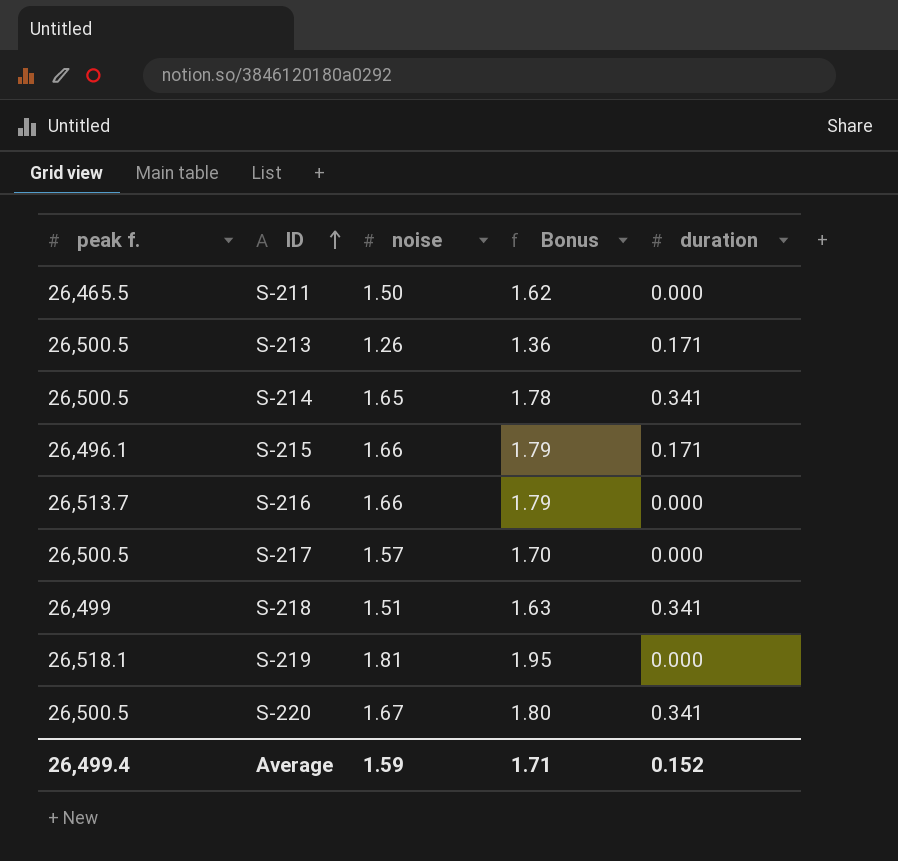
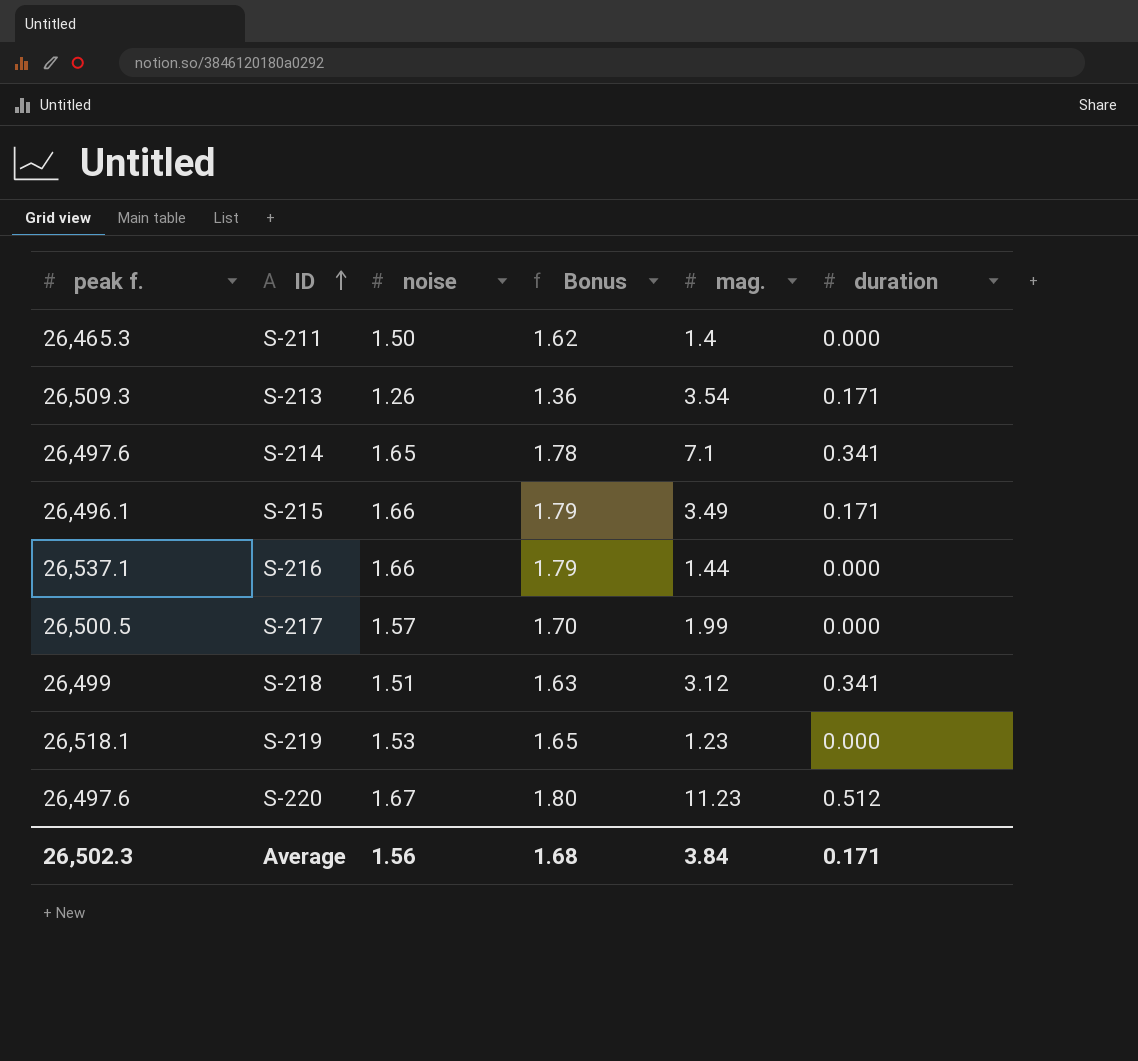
column mag. | position: none -> 5
S-211 | peak f.: 26,465.5 -> 26,465.3
S-213 | peak f.: 26,500.5 -> 26,509.3
S-214 | peak f.: 26,500.5 -> 26,497.6
S-216 | peak f.: 26,513.7 -> 26,537.1
S-219 | noise: 1.81 -> 1.53
S-219 | Bonus: 1.95 -> 1.65
S-220 | peak f.: 26,500.5 -> 26,497.6
S-220 | duration: 0.341 -> 0.512
Average | peak f.: 26,499.4 -> 26,502.3
Average | noise: 1.59 -> 1.56
Average | Bonus: 1.71 -> 1.68
Average | duration: 0.152 -> 0.171

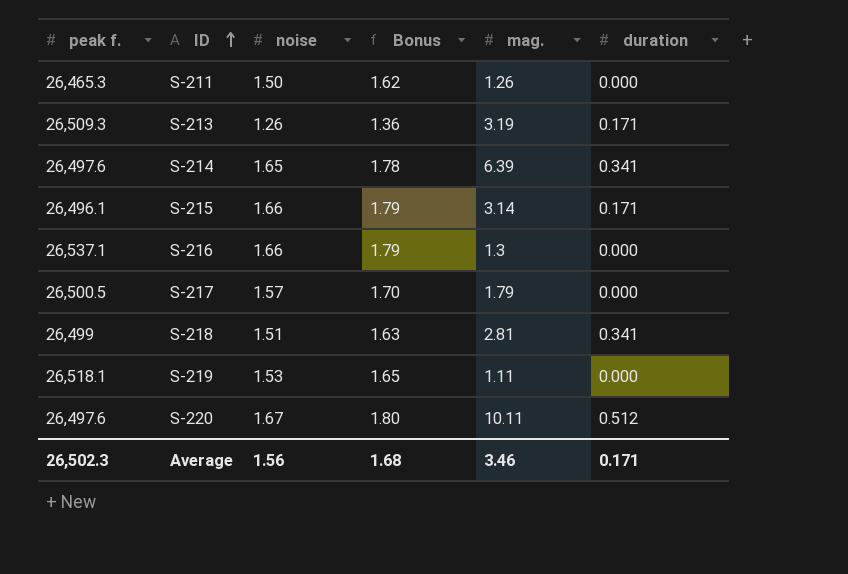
S-211 | mag.: 1.4 -> 1.26
S-213 | mag.: 3.54 -> 3.19
S-214 | mag.: 7.1 -> 6.39
S-215 | mag.: 3.49 -> 3.14
S-216 | mag.: 1.44 -> 1.3
S-217 | mag.: 1.99 -> 1.79
S-218 | mag.: 3.12 -> 2.81
S-219 | mag.: 1.23 -> 1.11
S-220 | mag.: 11.23 -> 10.11
Average | mag.: 3.84 -> 3.46

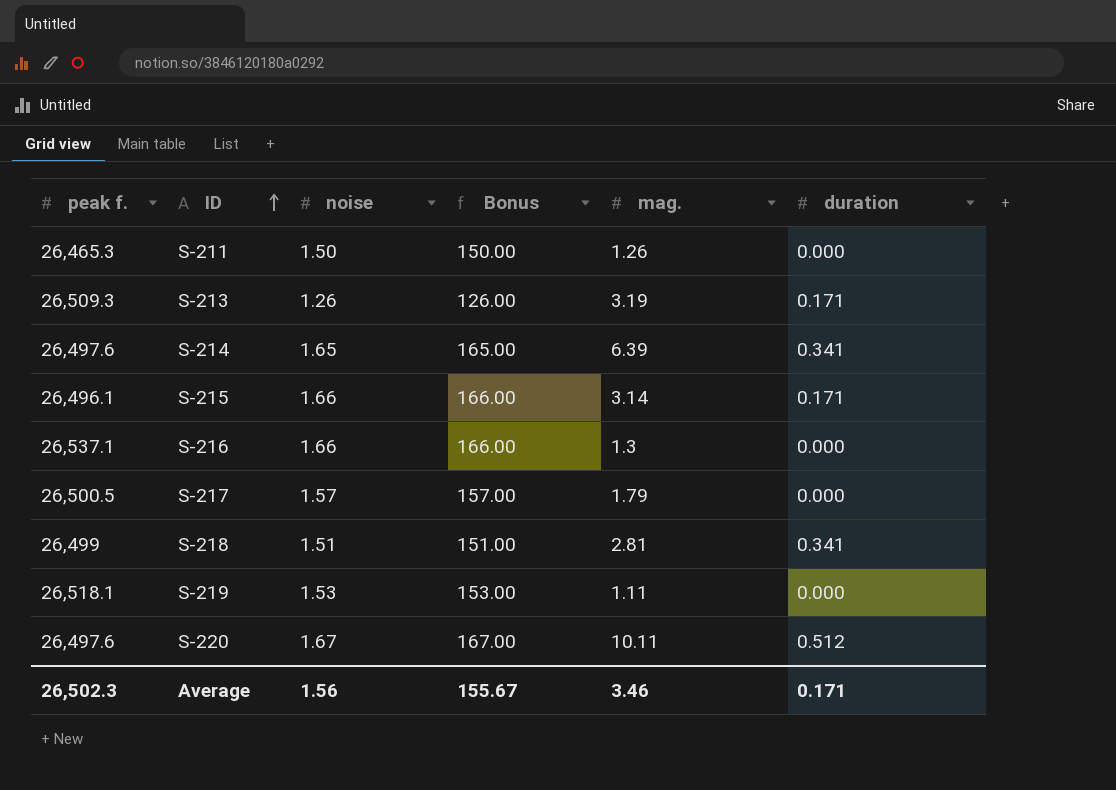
column Bonus | formula: [noise] * 1.08 -> [noise] * 100
Average | Bonus: 1.68 -> 155.67

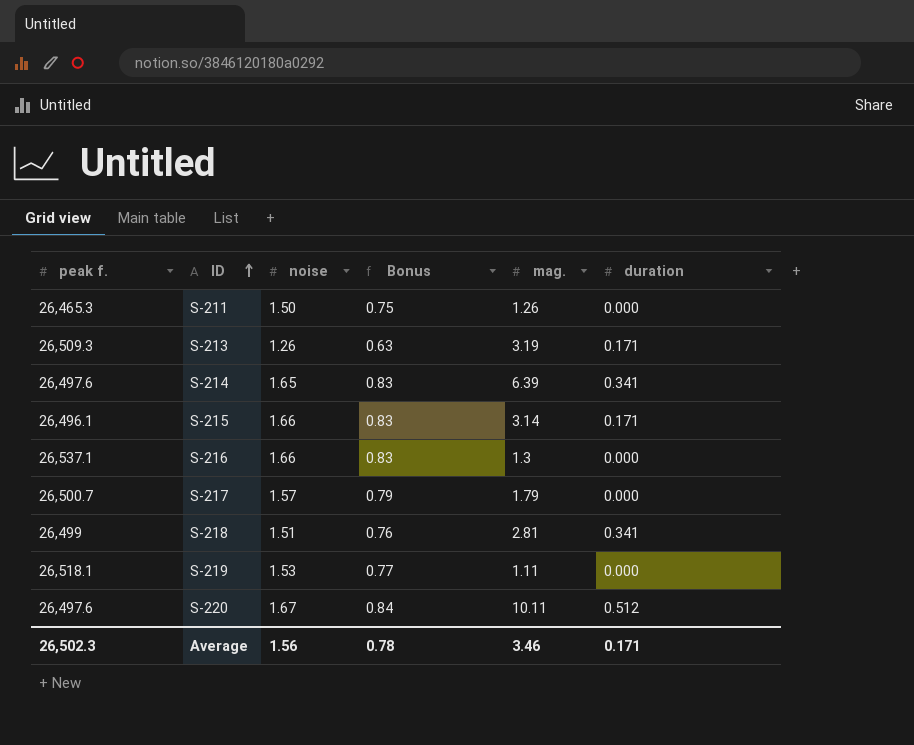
column Bonus | formula: [noise] * 100 -> [noise] * 0.5
S-217 | peak f.: 26,500.5 -> 26,500.7
Average | Bonus: 155.67 -> 0.78

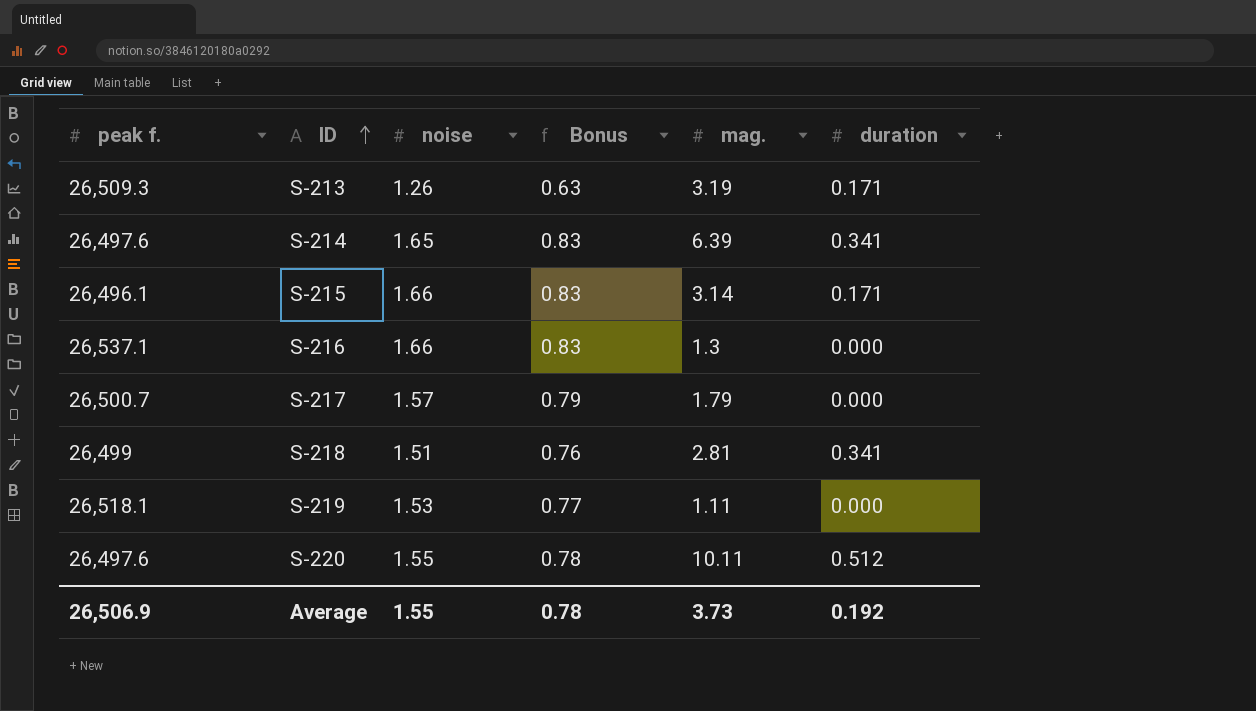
row S-211: 26,465.3 | 1.50 | 0.75 | 1.26 | 0.000 -> none
S-220 | noise: 1.67 -> 1.55
S-220 | Bonus: 0.84 -> 0.78
Average | peak f.: 26,502.3 -> 26,506.9
Average | noise: 1.56 -> 1.55
Average | mag.: 3.46 -> 3.73
Average | duration: 0.171 -> 0.192

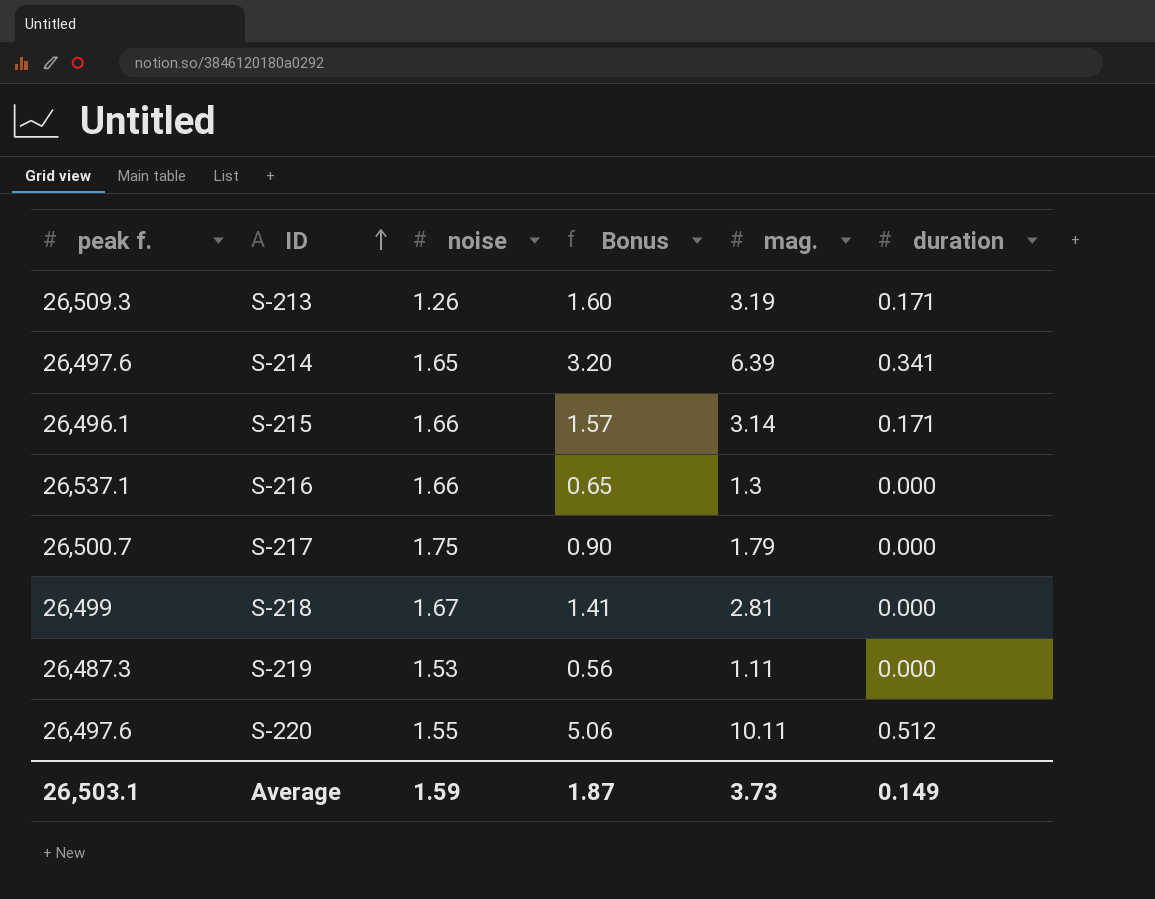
column Bonus | formula: [noise] * 0.5 -> [mag.] * 0.5
S-217 | noise: 1.57 -> 1.75
S-218 | noise: 1.51 -> 1.67
S-218 | duration: 0.341 -> 0.000
S-219 | peak f.: 26,518.1 -> 26,487.3
Average | peak f.: 26,506.9 -> 26,503.1
Average | noise: 1.55 -> 1.59
Average | Bonus: 0.78 -> 1.87
Average | duration: 0.192 -> 0.149

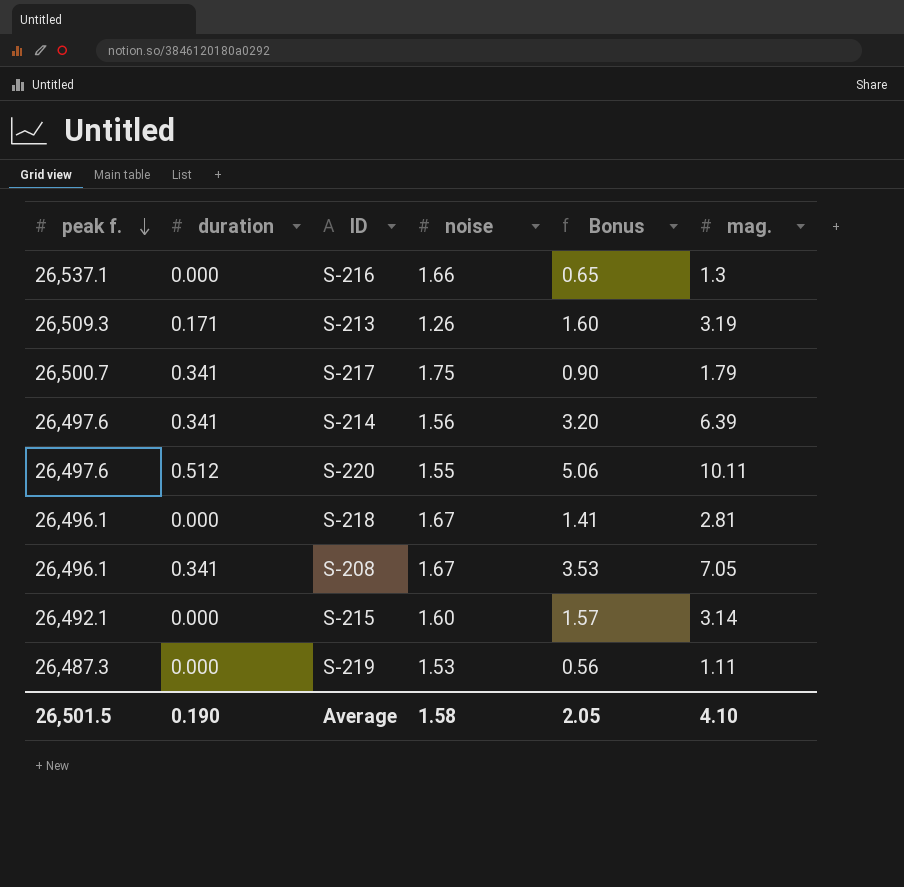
row order: ID ascending -> peak f. descending
column duration | position: 6 -> 2
S-217 | duration: 0.000 -> 0.341
S-214 | noise: 1.65 -> 1.56
S-218 | peak f.: 26,499 -> 26,496.1
row S-208: none -> 26,496.1 | 0.341 | 1.67 | 3.53 | 7.05
S-215 | peak f.: 26,496.1 -> 26,492.1
S-215 | duration: 0.171 -> 0.000
S-215 | noise: 1.66 -> 1.60
Average | peak f.: 26,503.1 -> 26,501.5
Average | duration: 0.149 -> 0.190
Average | noise: 1.59 -> 1.58
Average | Bonus: 1.87 -> 2.05
Average | mag.: 3.73 -> 4.10

